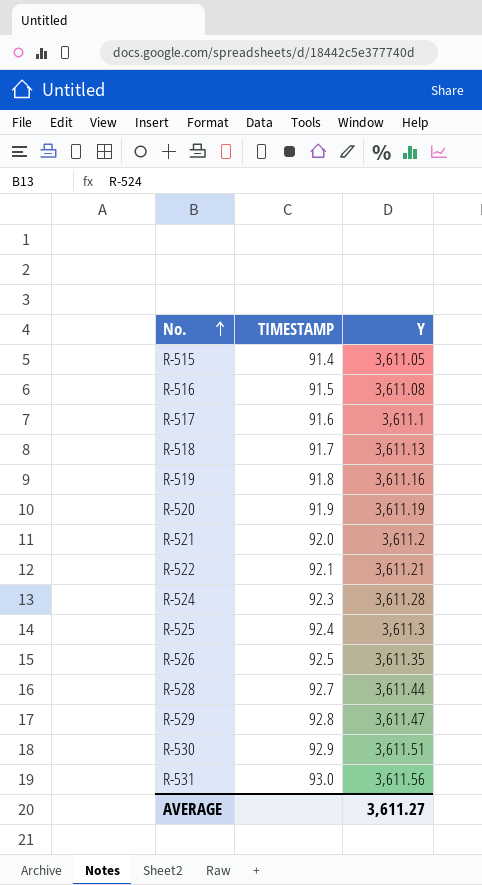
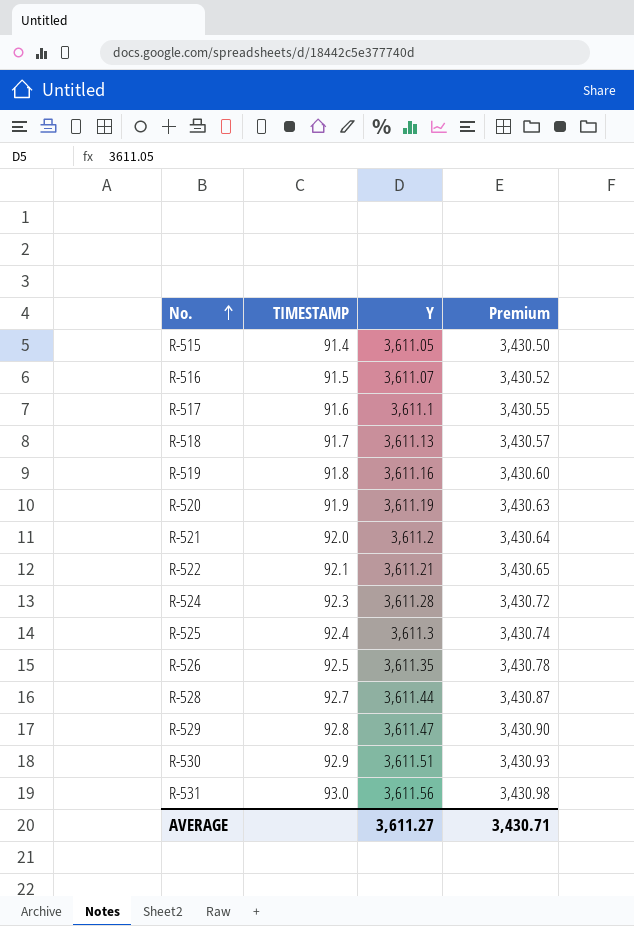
column Premium | formula: none -> [Y] * 0.95
R-516 | Y: 3,611.08 -> 3,611.07

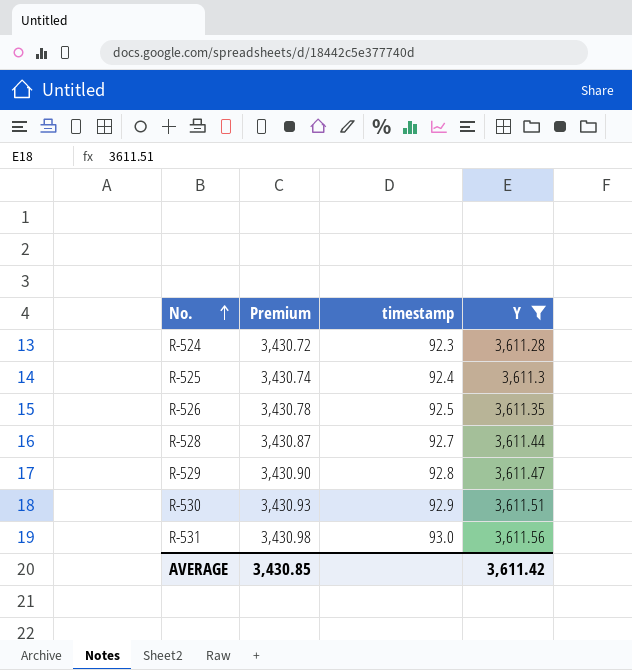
filter: none -> Y >= 3,611.28
column Premium | position: 4 -> 2
column name: TIMESTAMP -> timestamp
AVERAGE | Premium: 3,430.71 -> 3,430.85
AVERAGE | Y: 3,611.27 -> 3,611.42

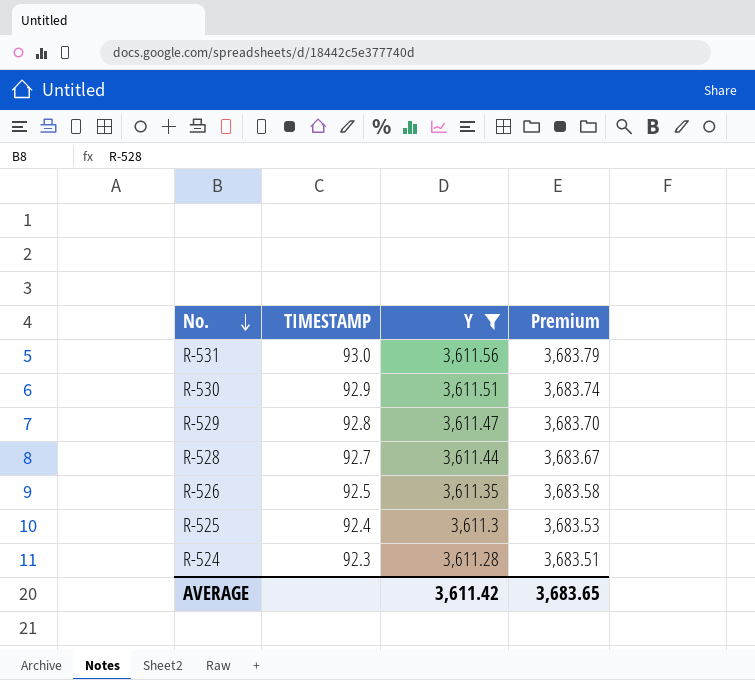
row order: No. ascending -> No. descending
column name: timestamp -> TIMESTAMP
column Premium | formula: [Y] * 0.95 -> [Y] * 1.02
column Premium | position: 2 -> 4
AVERAGE | Premium: 3,430.85 -> 3,683.65

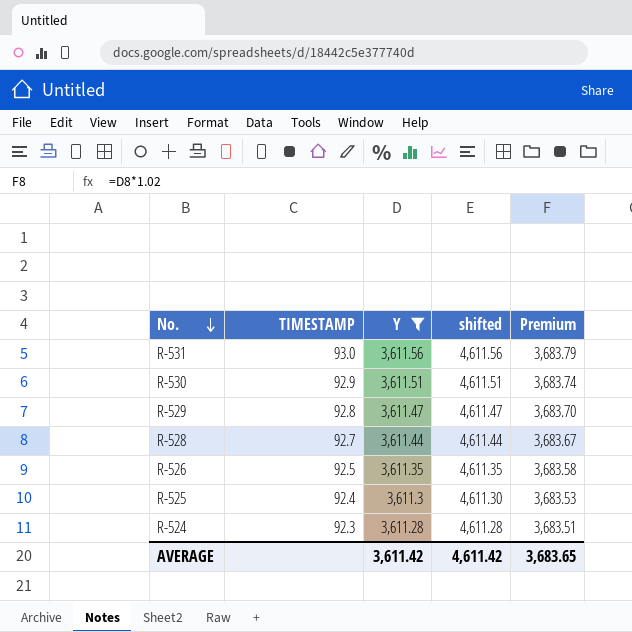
column shifted | formula: none -> [Y] + 1000

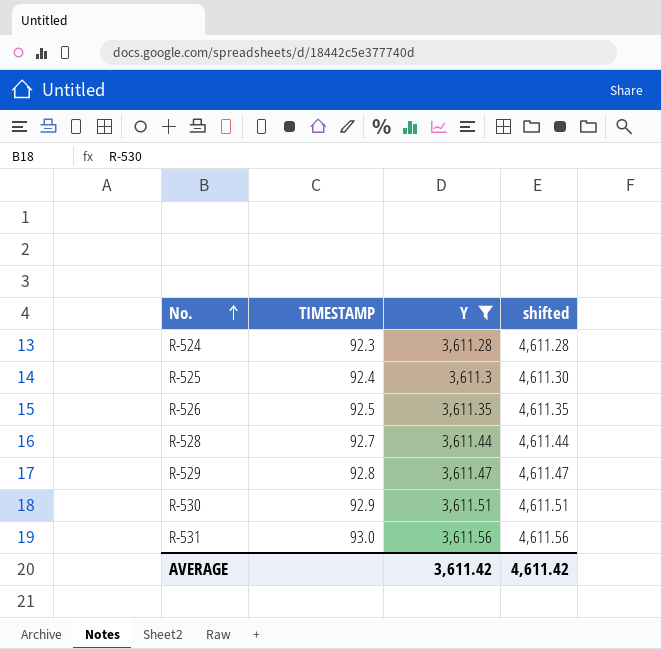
row order: No. descending -> No. ascending
column Premium | formula: [Y] * 1.02 -> none

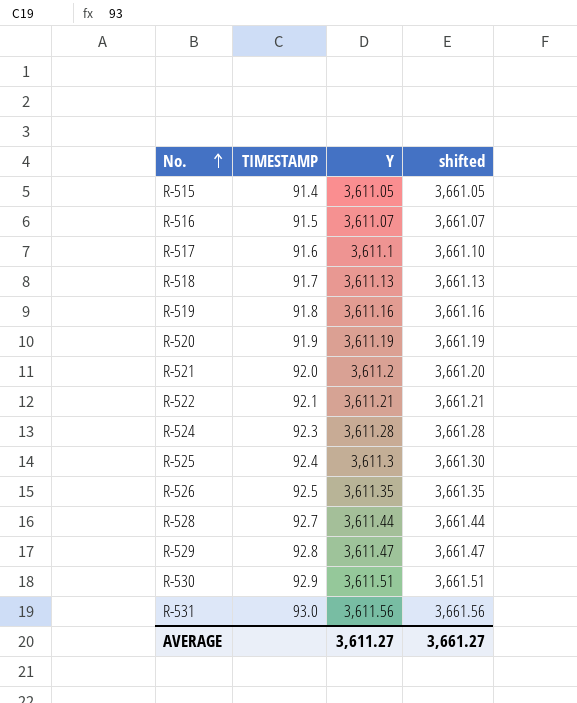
filter: Y >= 3,611.28 -> none
column shifted | formula: [Y] + 1000 -> [Y] + 50
AVERAGE | Y: 3,611.42 -> 3,611.27
AVERAGE | shifted: 4,611.42 -> 3,661.27

